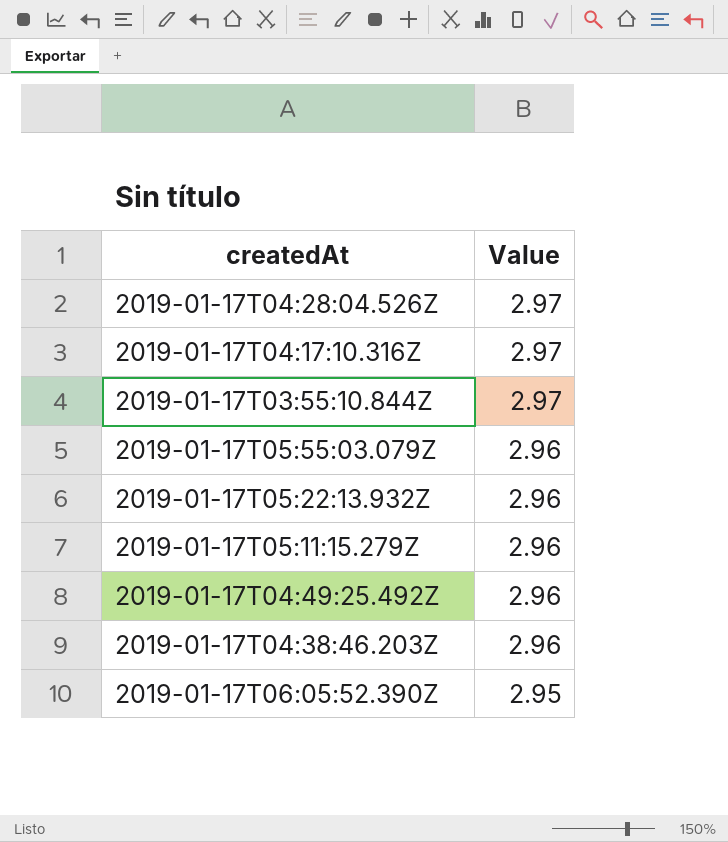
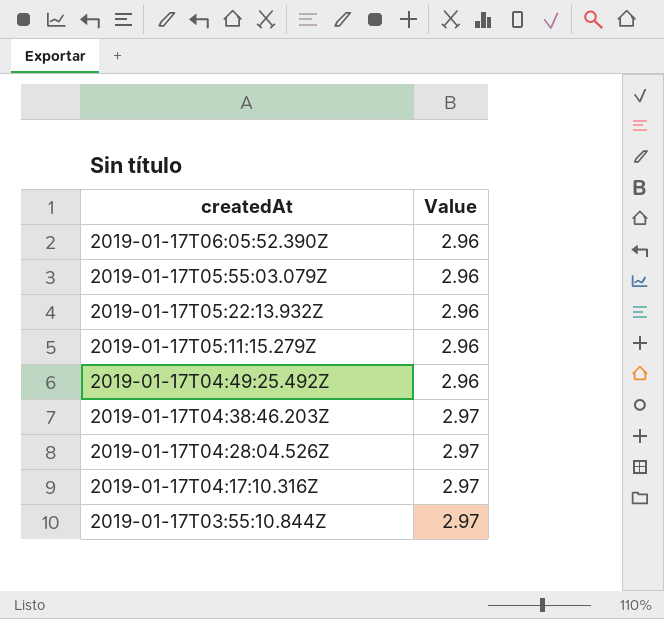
row order: Value descending -> createdAt descending
2019-01-17T06:05:52.390Z | Value: 2.95 -> 2.96
2019-01-17T04:38:46.203Z | Value: 2.96 -> 2.97

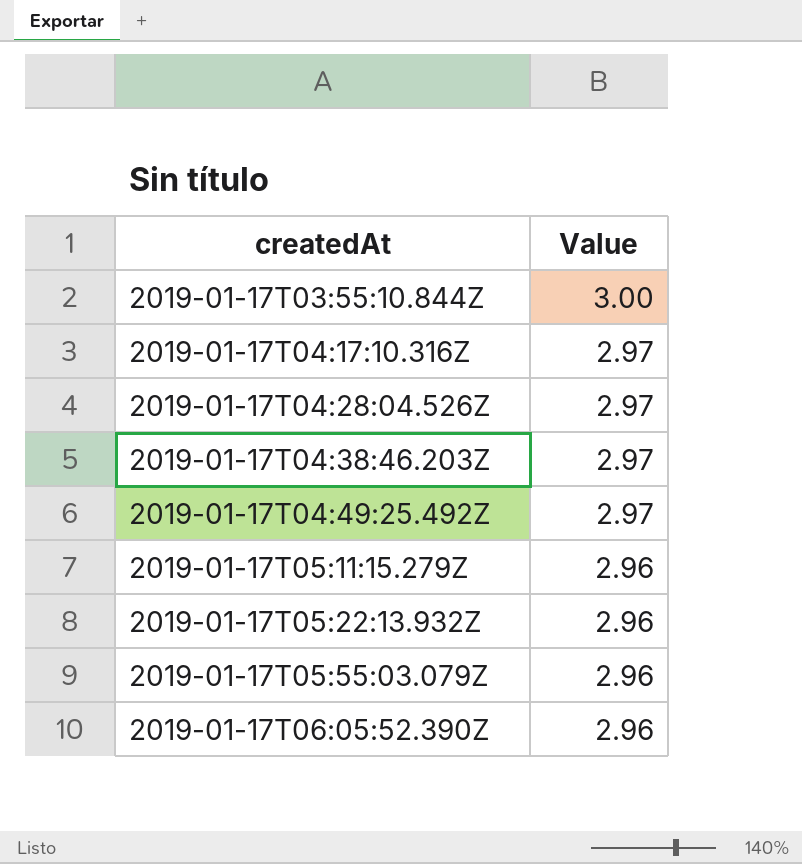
row order: createdAt descending -> createdAt ascending
2019-01-17T03:55:10.844Z | Value: 2.97 -> 3.00
2019-01-17T04:49:25.492Z | Value: 2.96 -> 2.97

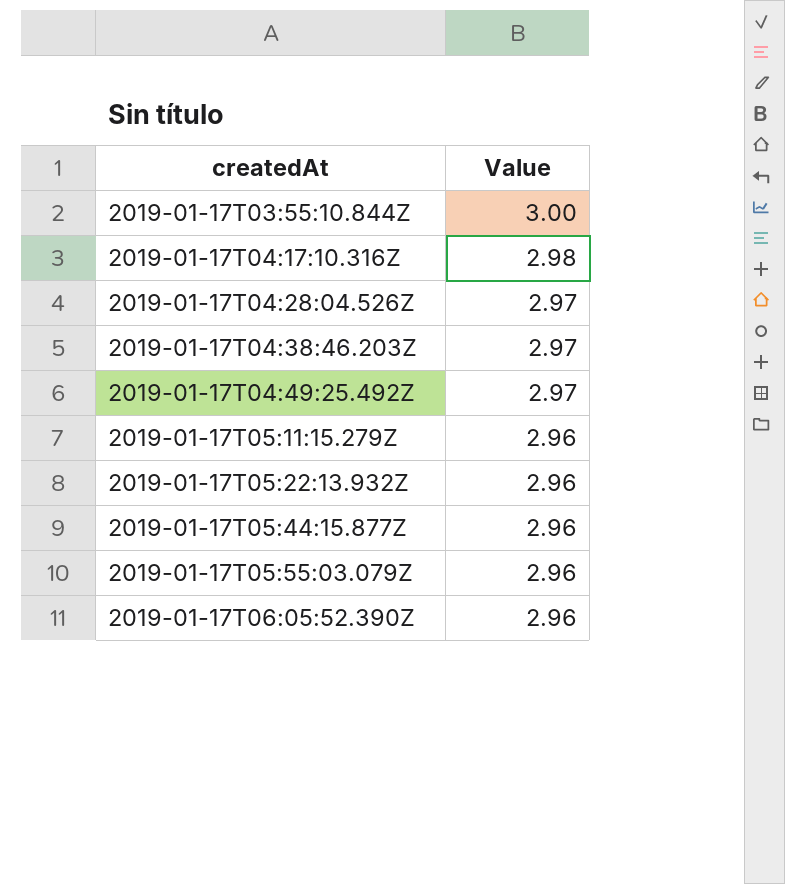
2019-01-17T04:17:10.316Z | Value: 2.97 -> 2.98
row 2019-01-17T05:44:15.877Z: none -> 2.96

